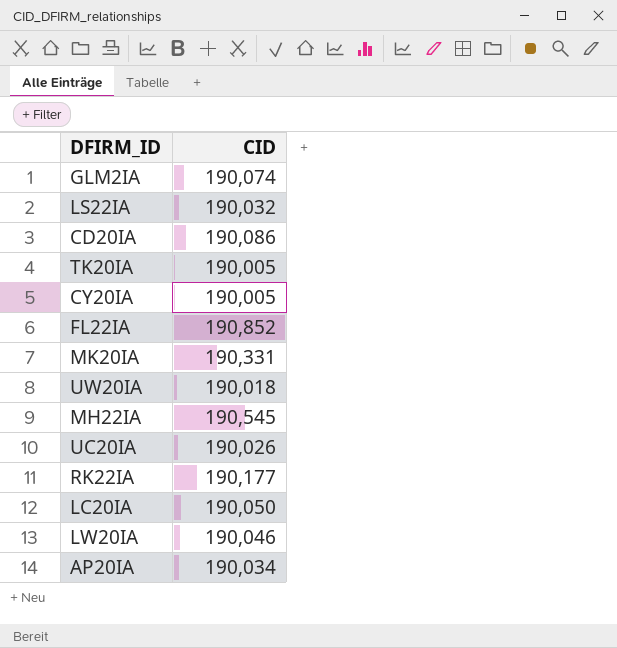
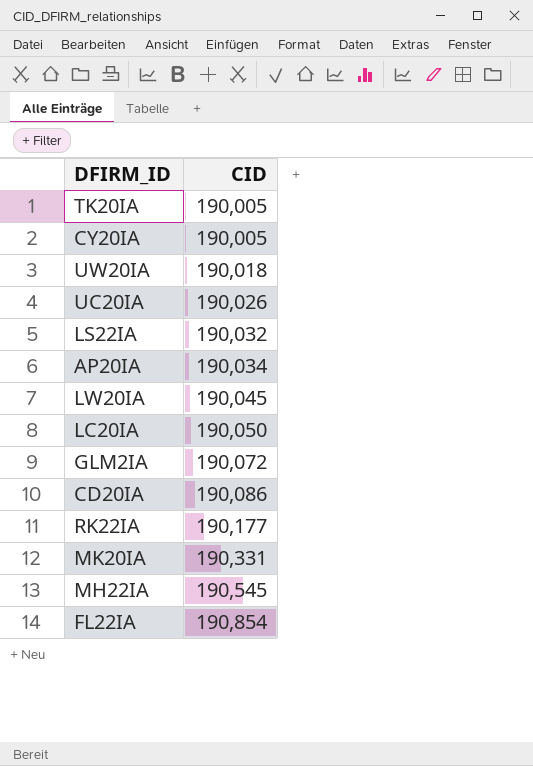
row order: none -> CID ascending
LW20IA | CID: 190,046 -> 190,045
GLM2IA | CID: 190,074 -> 190,072
FL22IA | CID: 190,852 -> 190,854

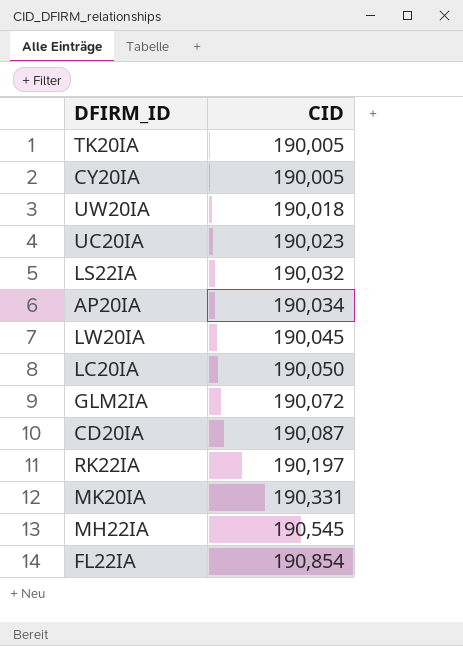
UC20IA | CID: 190,026 -> 190,023
CD20IA | CID: 190,086 -> 190,087
RK22IA | CID: 190,177 -> 190,197

